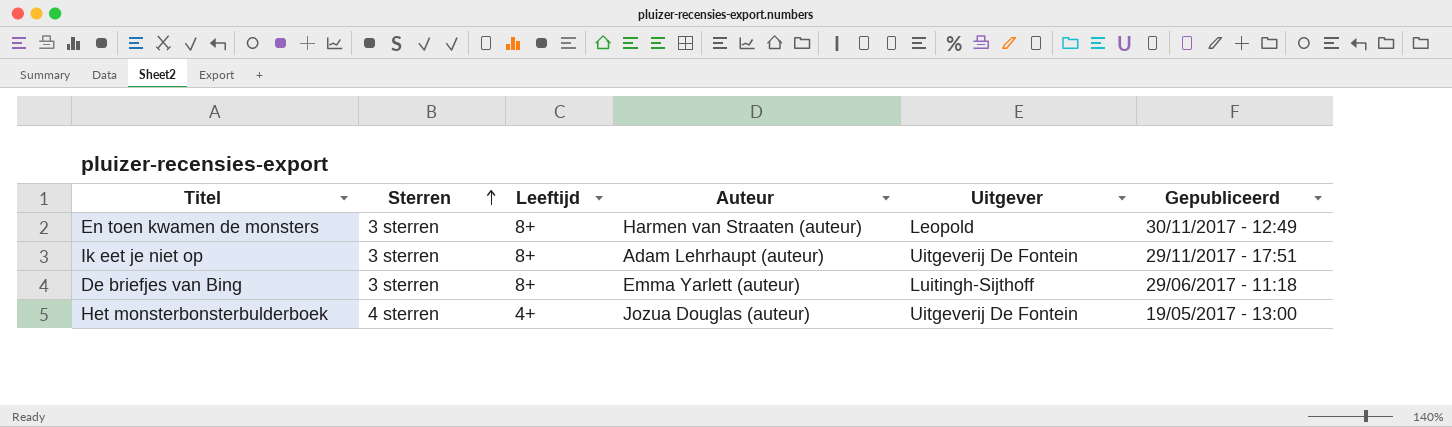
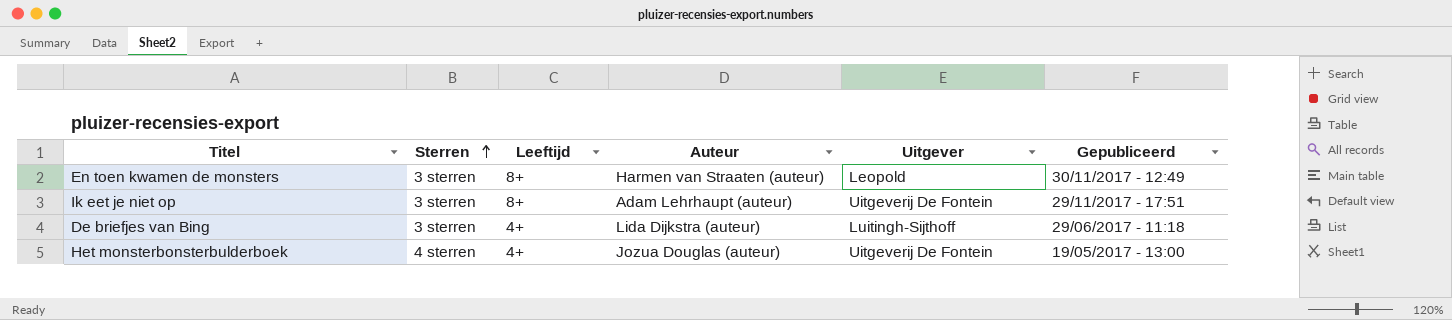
De briefjes van Bing | Leeftijd: 8+ -> 4+
De briefjes van Bing | Auteur: Emma Yarlett (auteur) -> Lida Dijkstra (auteur)

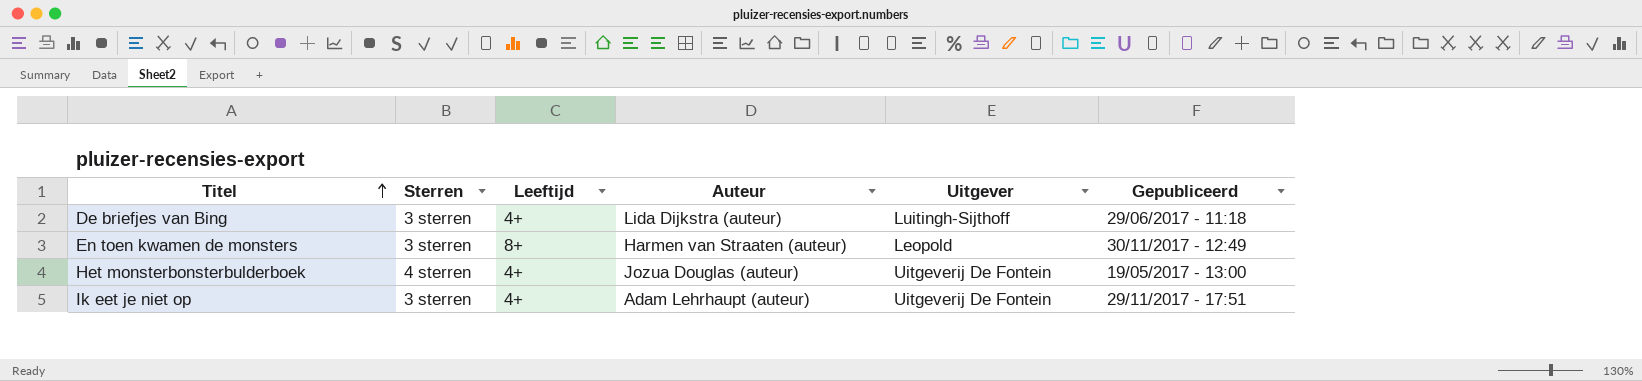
row order: Sterren ascending -> Titel ascending
Ik eet je niet op | Leeftijd: 8+ -> 4+

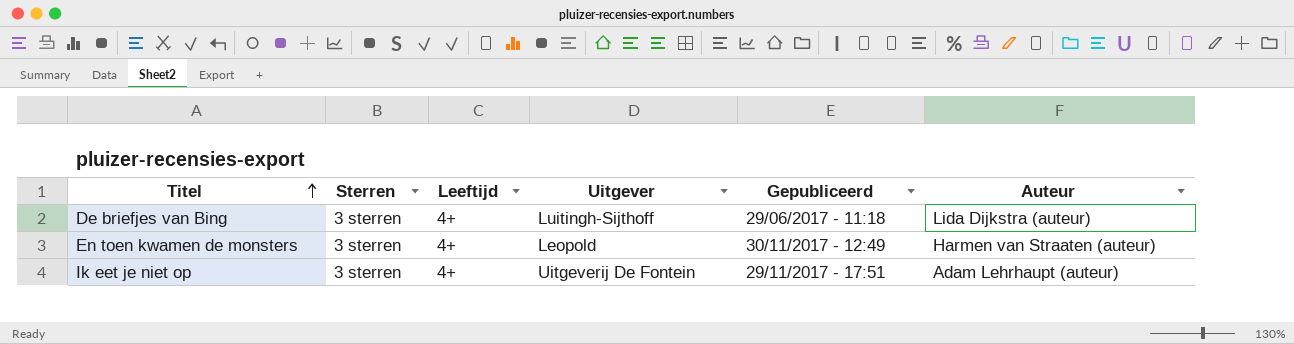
column Auteur | position: 4 -> 6
row Het monsterbonsterbulderboek: 4 sterren | 4+ | Jozua Douglas (auteur) | Uitgeverij De Fontein | 19/05/2017 - 13:00 -> none
En toen kwamen de monsters | Leeftijd: 8+ -> 4+

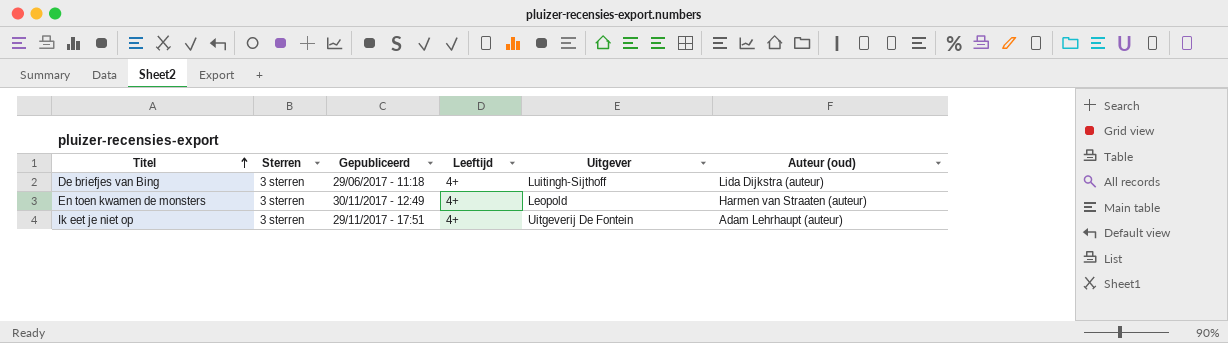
column Gepubliceerd | position: 5 -> 3
column name: Auteur -> Auteur (oud)

